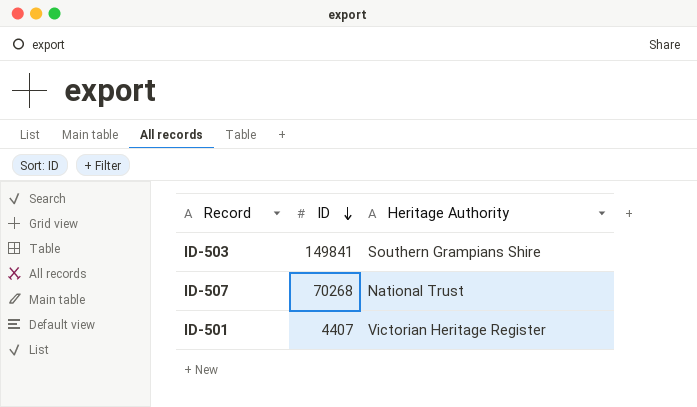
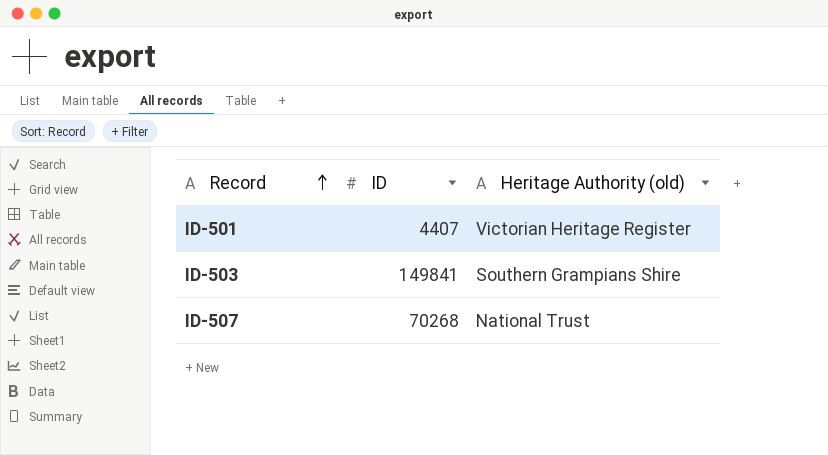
row order: ID descending -> Record ascending
column name: Heritage Authority -> Heritage Authority (old)

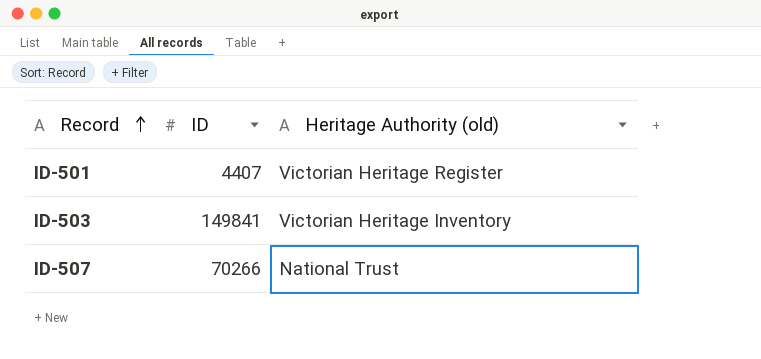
ID-503 | Heritage Authority (old): Southern Grampians Shire -> Victorian Heritage Inventory
ID-507 | ID: 70268 -> 70266

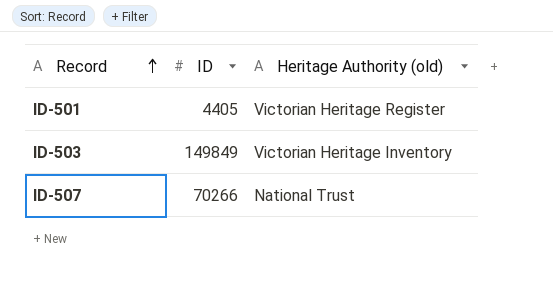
ID-501 | ID: 4407 -> 4405
ID-503 | ID: 149841 -> 149849

